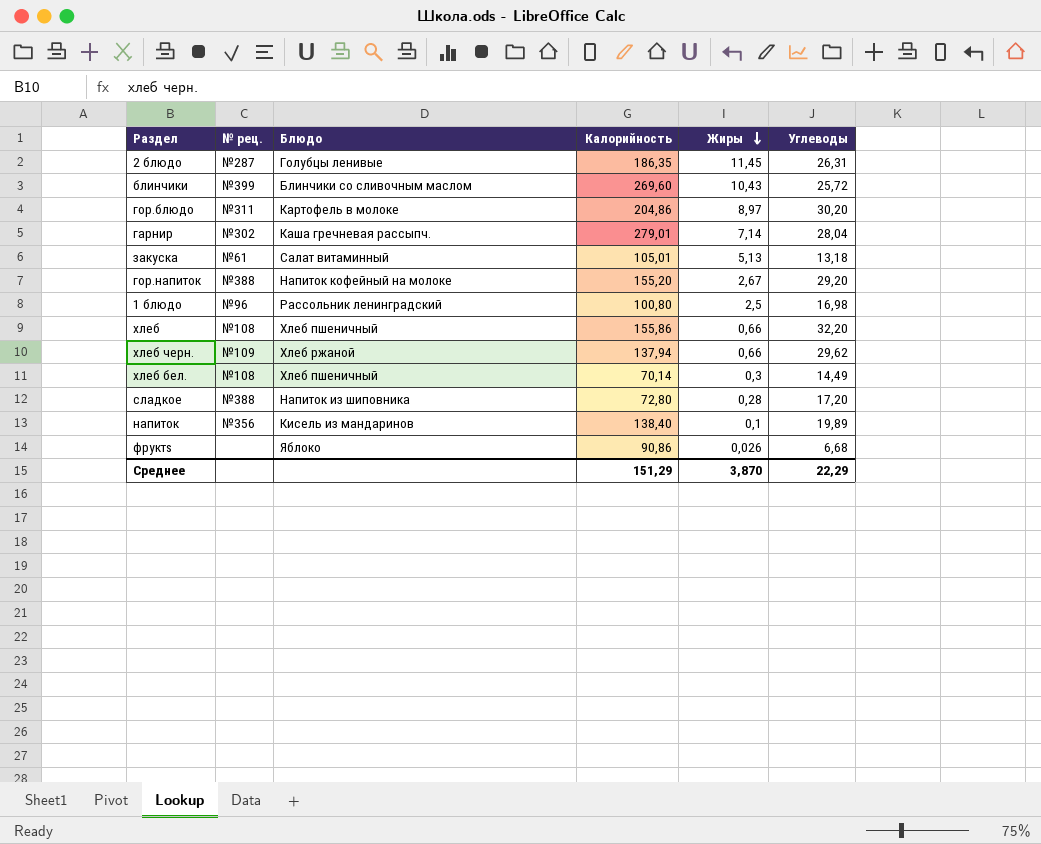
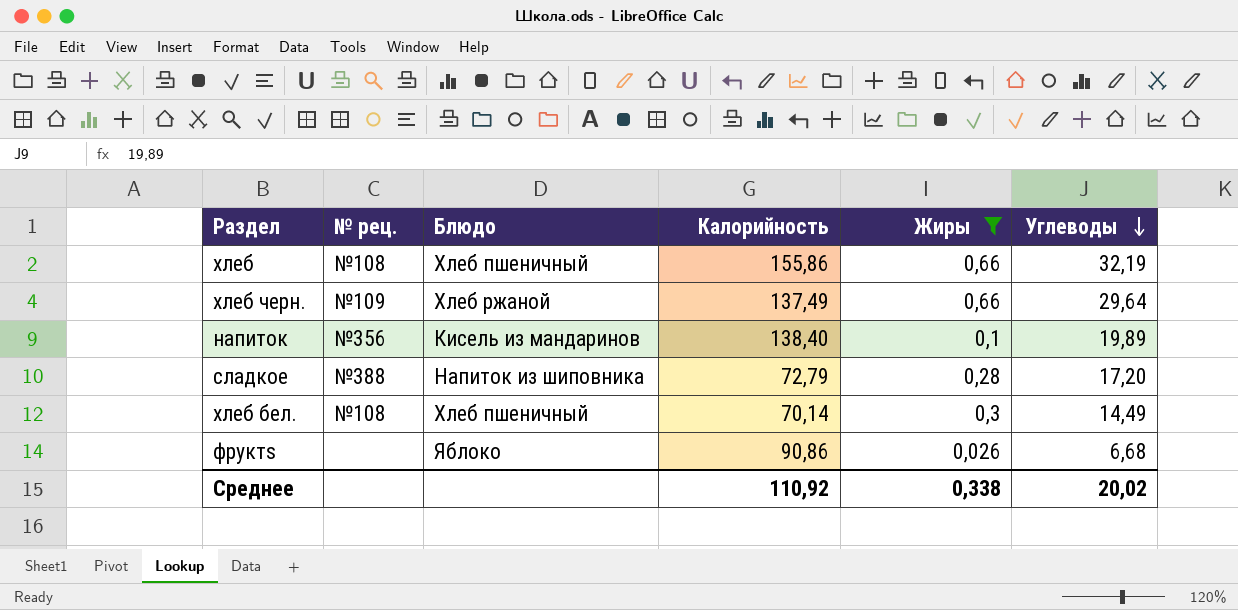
filter: none -> Жиры <= 0,66
row order: Жиры descending -> Углеводы descending
хлеб | Углеводы: 32,20 -> 32,19
хлеб черн. | Калорийность: 137,94 -> 137,49
хлеб черн. | Углеводы: 29,62 -> 29,64
сладкое | Калорийность: 72,80 -> 72,79
Среднее | Калорийность: 151,29 -> 110,92
Среднее | Жиры: 3,870 -> 0,338
Среднее | Углеводы: 22,29 -> 20,02

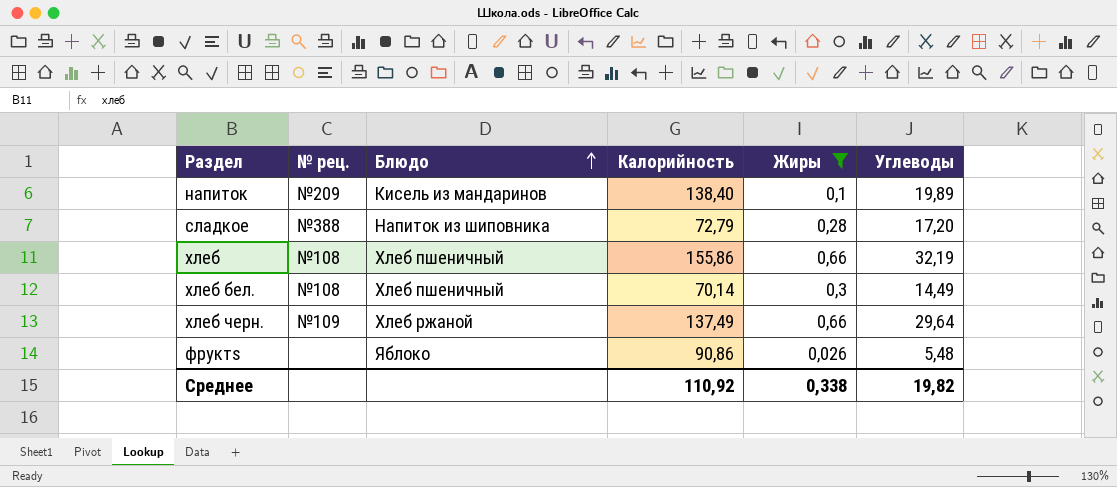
row order: Углеводы descending -> Блюдо ascending
напиток | № рец.: №356 -> №209
фруктs | Углеводы: 6,68 -> 5,48
Среднее | Углеводы: 20,02 -> 19,82

